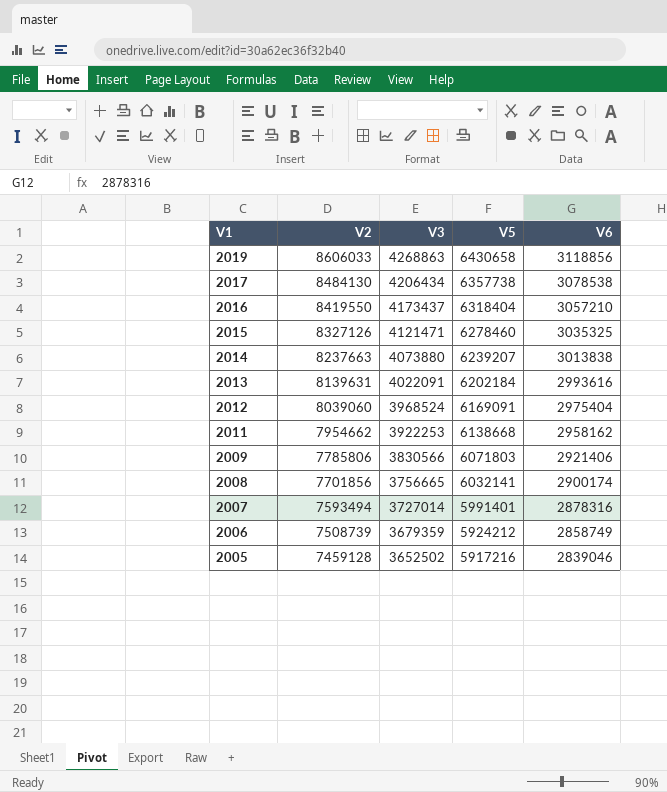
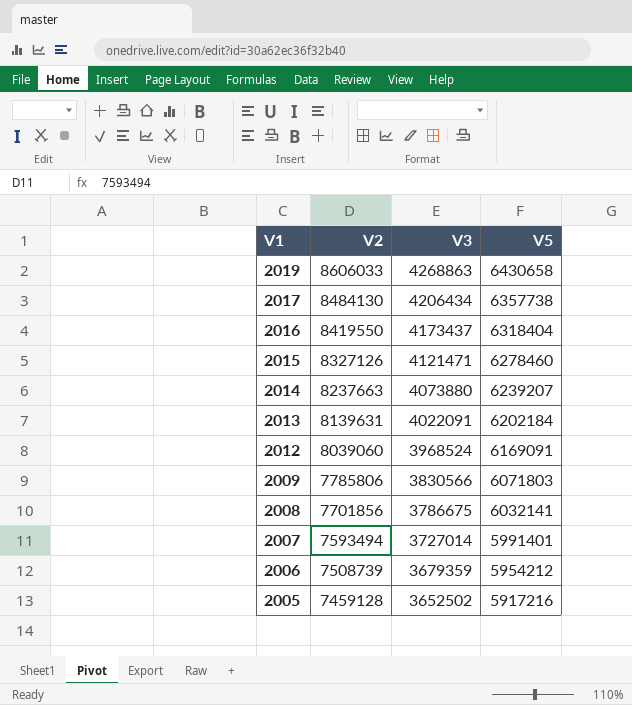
column V6 | position: 5 -> none
row 2011: 7954662 | 3922253 | 6138668 | 2958162 -> none
2008 | V3: 3756665 -> 3786675
2006 | V5: 5924212 -> 5954212

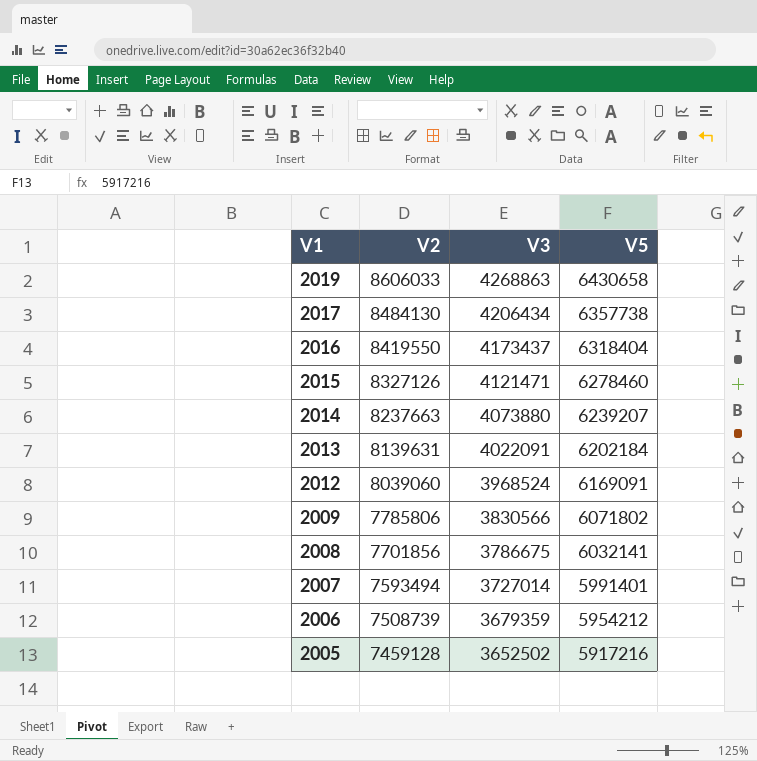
2009 | V5: 6071803 -> 6071802

